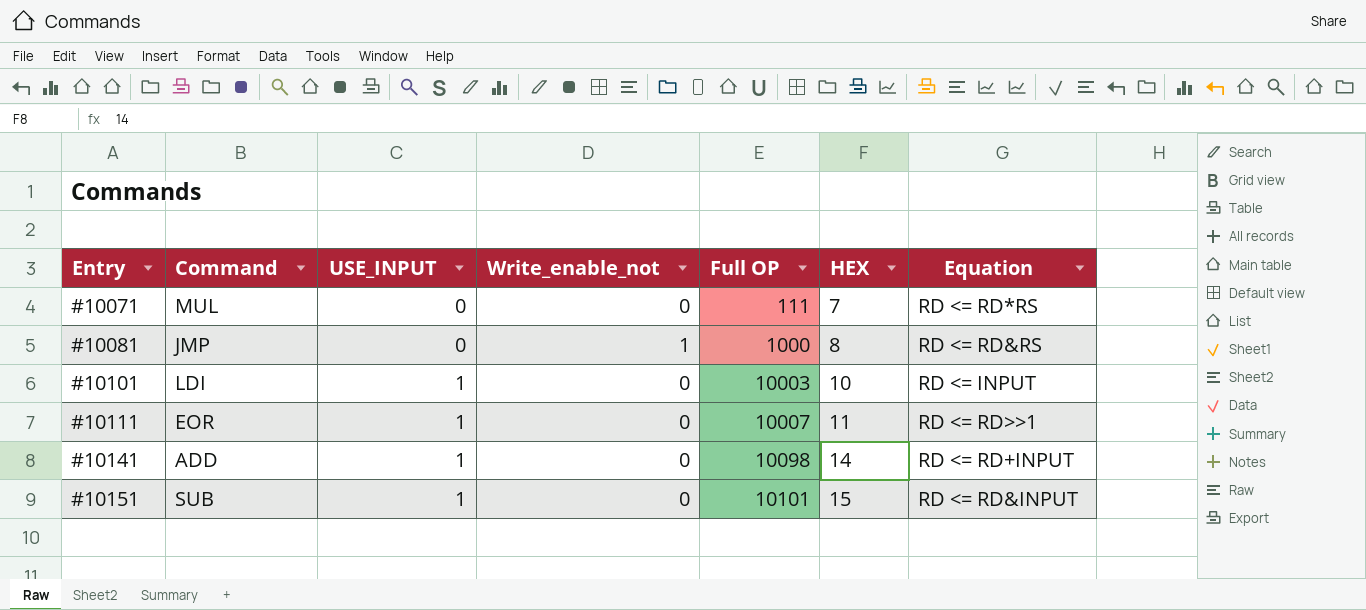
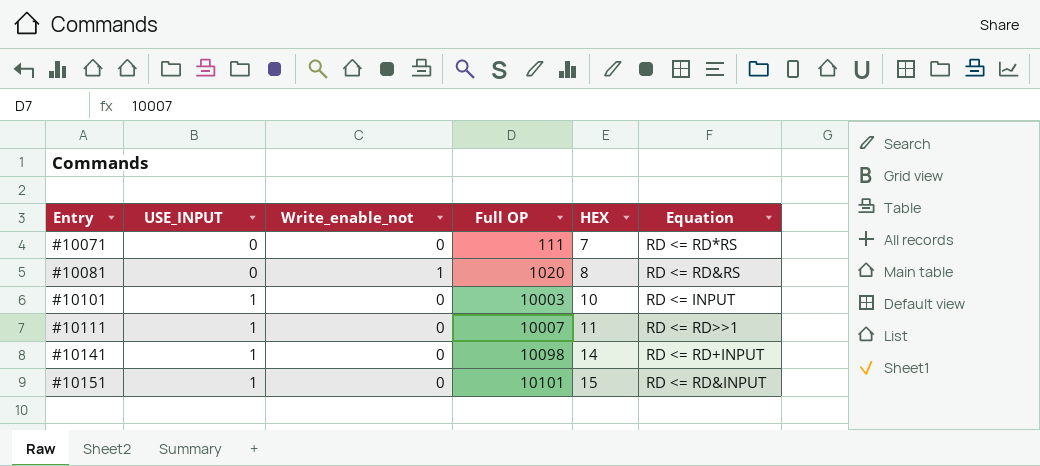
column Command | position: 2 -> none
#10081 | Full OP: 1000 -> 1020

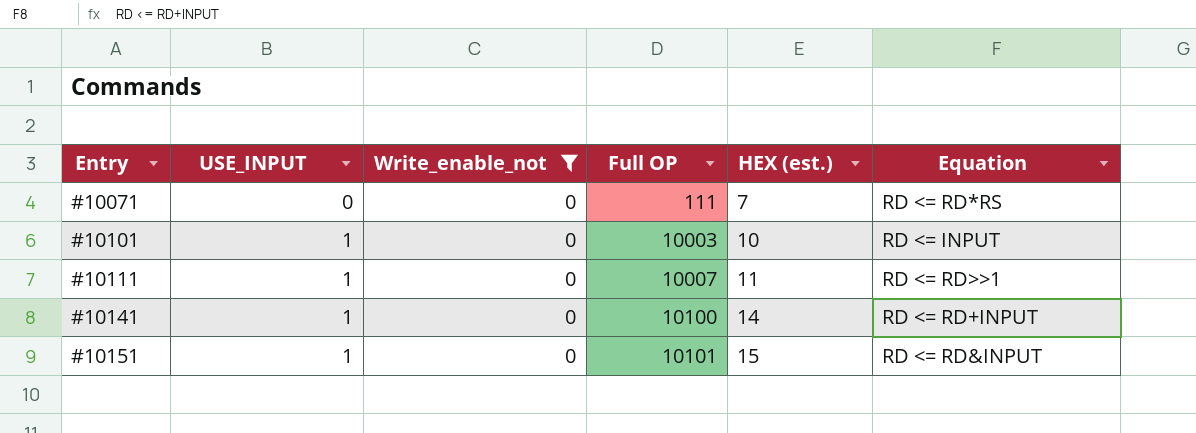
filter: none -> Write_enable_not = 0
column name: HEX -> HEX (est.)
#10141 | Full OP: 10098 -> 10100

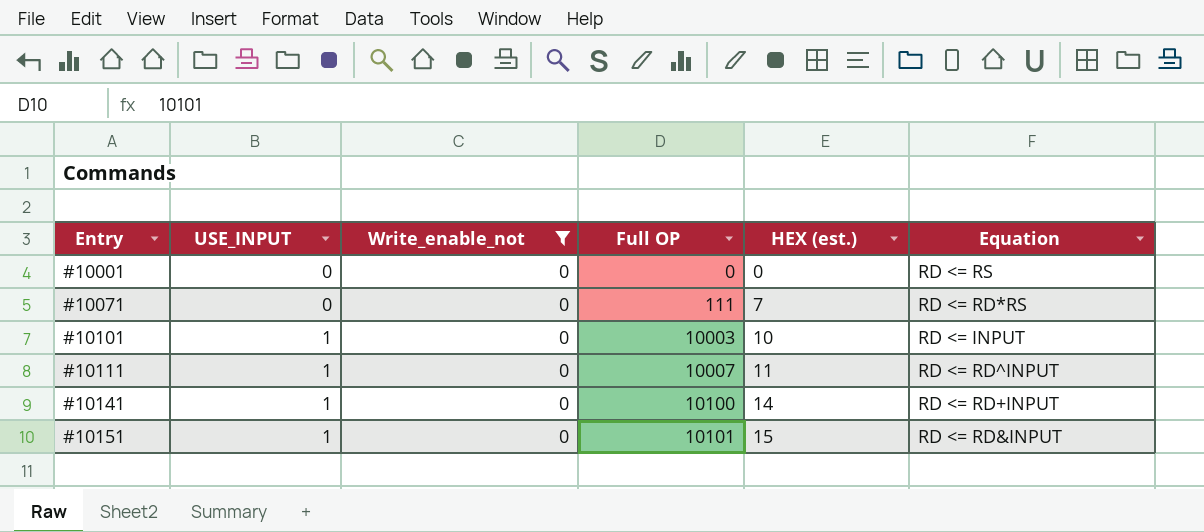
row #10001: none -> 0 | 0 | 0 | 0 | RD <= RS
#10111 | Equation: RD <= RD>>1 -> RD <= RD^INPUT

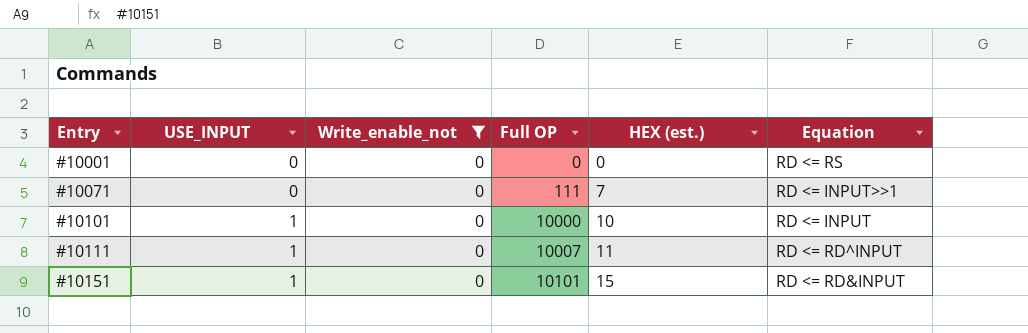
row #10141: 1 | 0 | 10100 | 14 | RD <= RD+INPUT -> none
#10071 | Equation: RD <= RD*RS -> RD <= INPUT>>1
#10101 | Full OP: 10003 -> 10000

